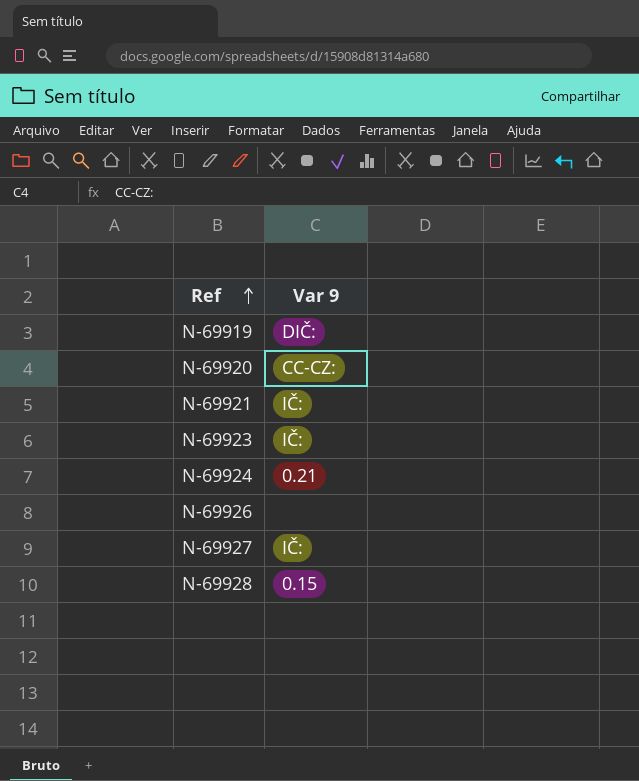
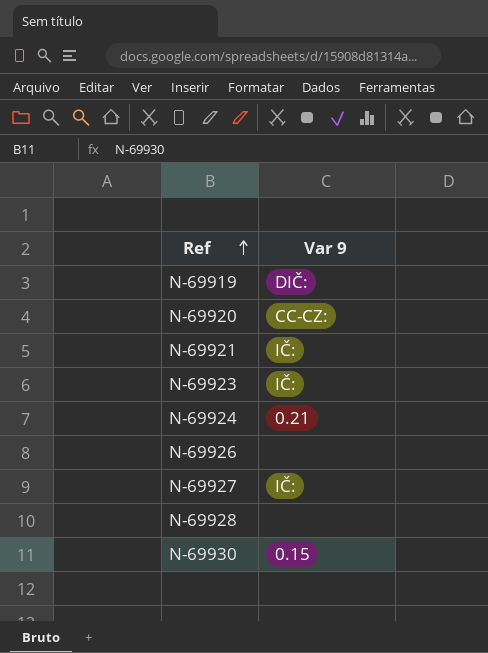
N-69928 | Var 9: 0.15 -> none
row N-69930: none -> 0.15

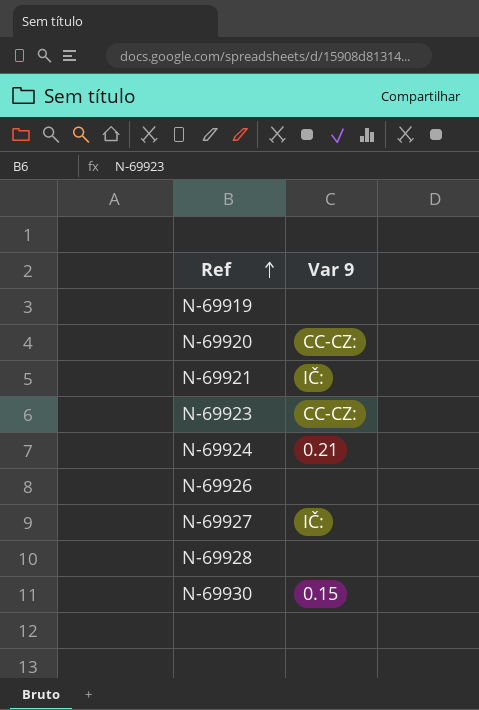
N-69919 | Var 9: DIČ: -> none
N-69923 | Var 9: IČ: -> CC-CZ:

